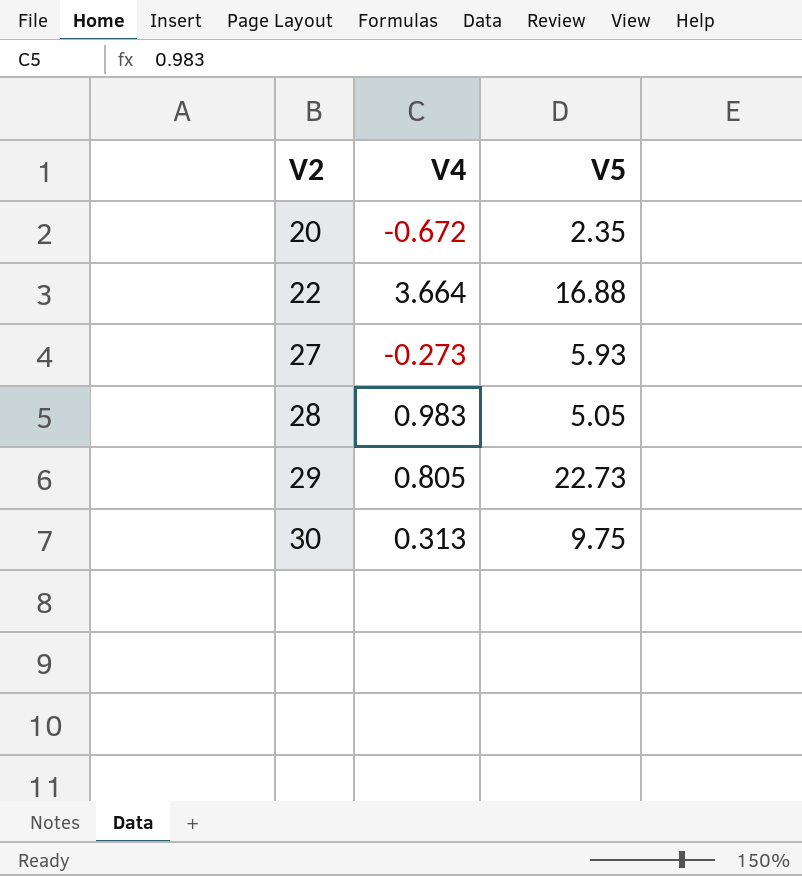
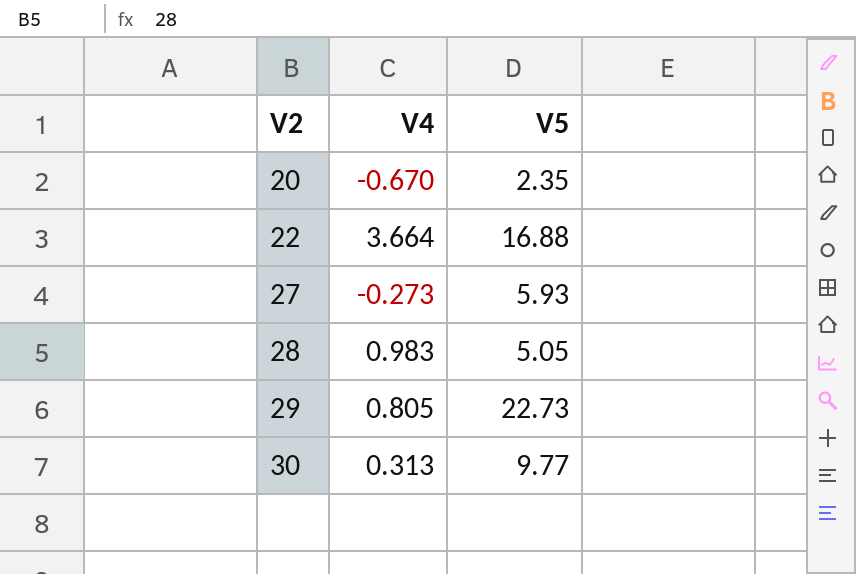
20 | V4: -0.672 -> -0.670
30 | V5: 9.75 -> 9.77

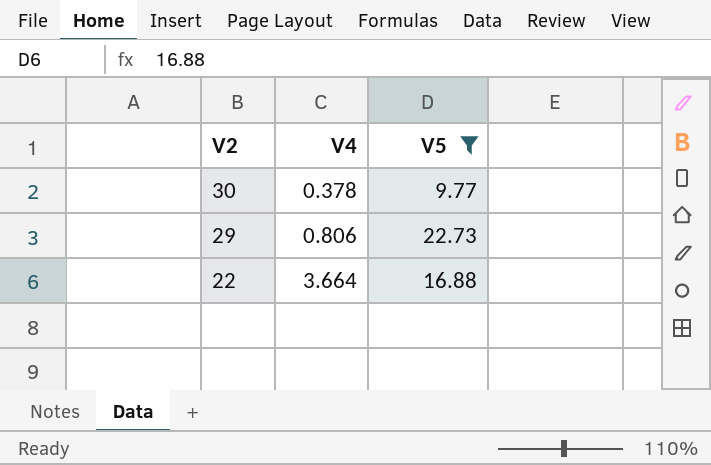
filter: none -> V5 >= 9.77
row order: V2 ascending -> V2 descending
30 | V4: 0.313 -> 0.378
29 | V4: 0.805 -> 0.806

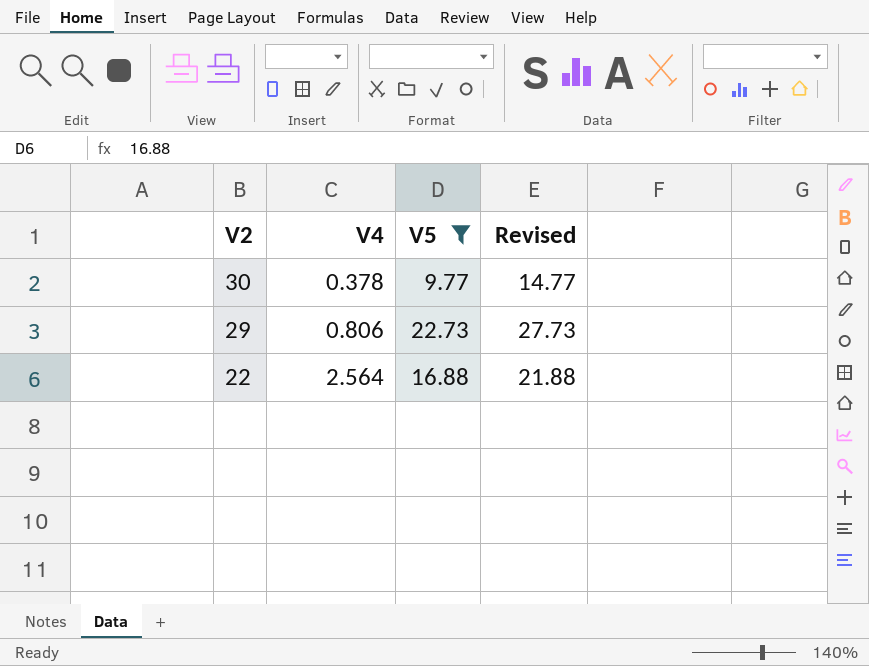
column Revised | formula: none -> [V5] + 5
22 | V4: 3.664 -> 2.564

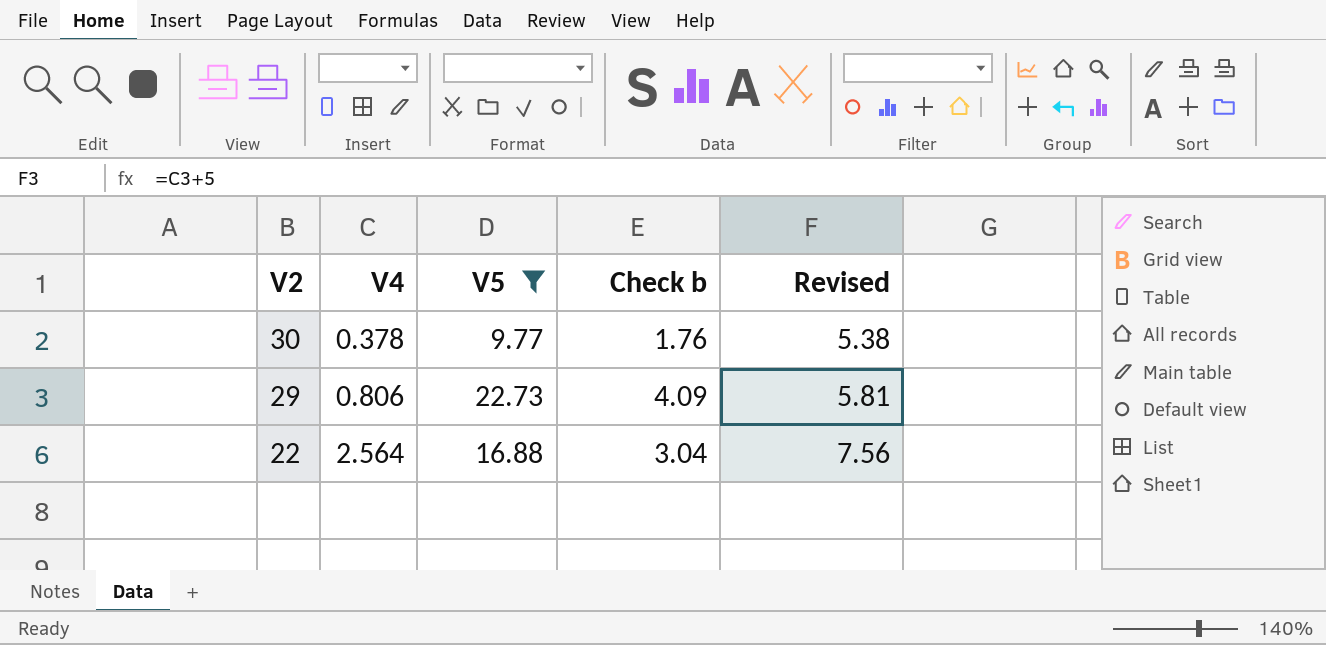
column Check b | formula: none -> [V5] * 0.18
column Revised | formula: [V5] + 5 -> [V4] + 5

